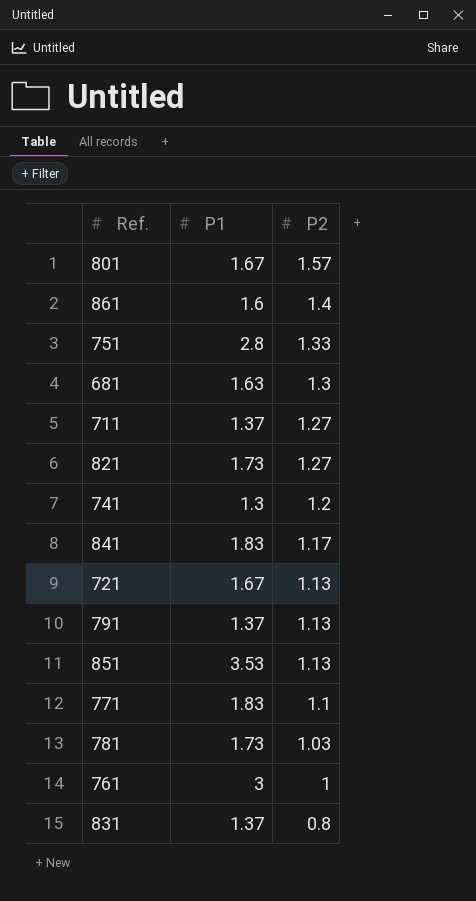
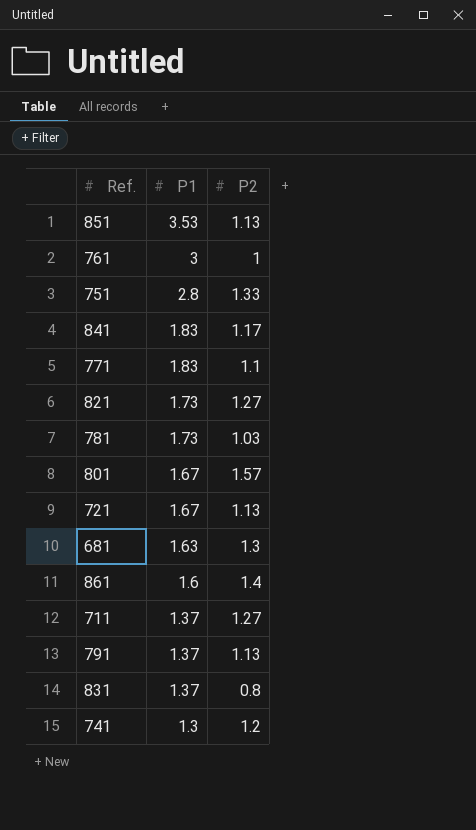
row order: P2 descending -> P1 descending

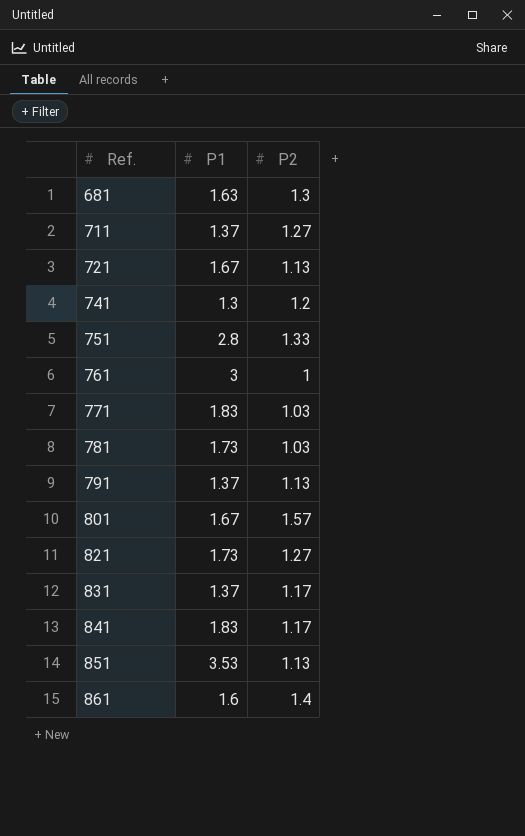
row order: P1 descending -> Ref. ascending
771 | P2: 1.1 -> 1.03
831 | P2: 0.8 -> 1.17

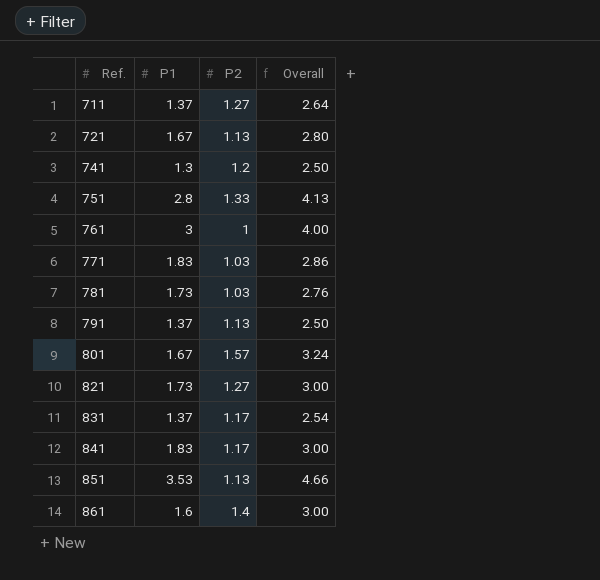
column Overall | formula: none -> [P1] + [P2]
row 681: 1.63 | 1.3 -> none

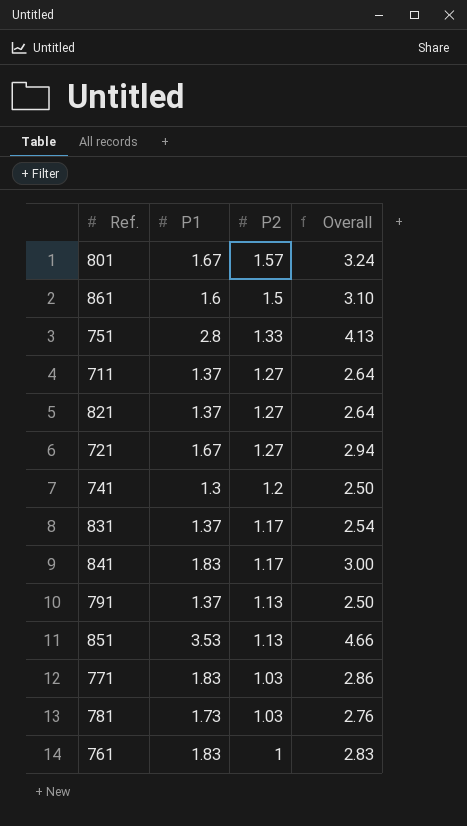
row order: Ref. ascending -> P2 descending
861 | P2: 1.4 -> 1.5
861 | Overall: 3.00 -> 3.10
821 | P1: 1.73 -> 1.37
821 | Overall: 3.00 -> 2.64
721 | P2: 1.13 -> 1.27
721 | Overall: 2.80 -> 2.94
761 | P1: 3 -> 1.83
761 | Overall: 4.00 -> 2.83

